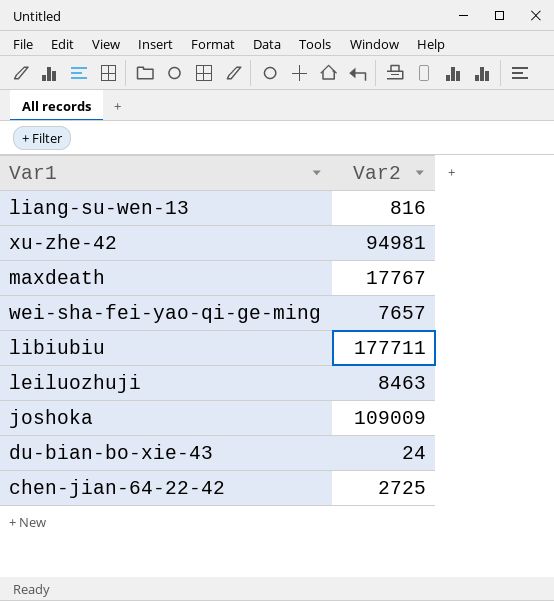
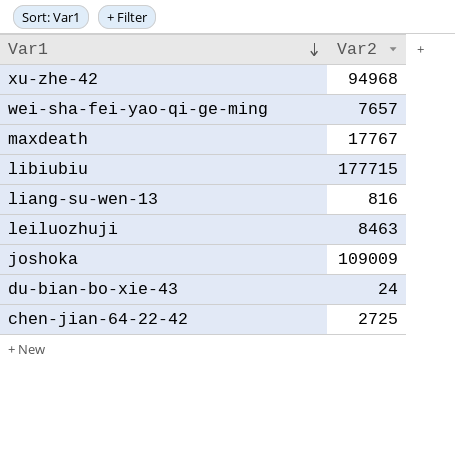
row order: none -> Var1 descending
xu-zhe-42 | Var2: 94981 -> 94968
libiubiu | Var2: 177711 -> 177715

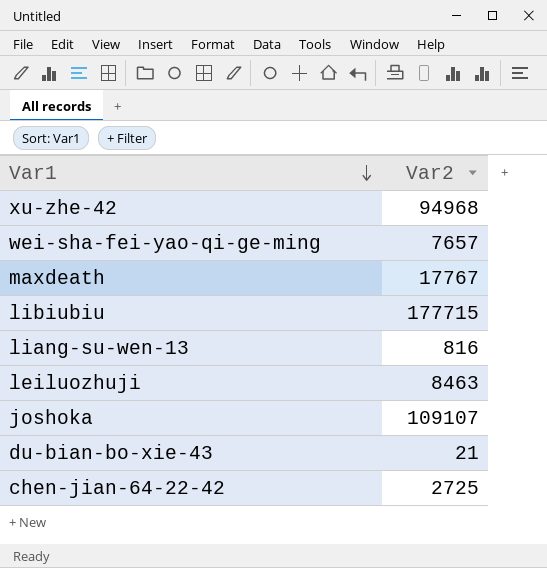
joshoka | Var2: 109009 -> 109107
du-bian-bo-xie-43 | Var2: 24 -> 21

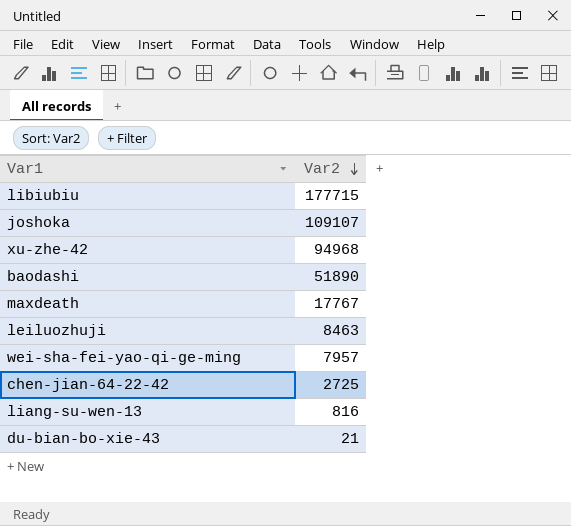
row order: Var1 descending -> Var2 descending
row baodashi: none -> 51890
wei-sha-fei-yao-qi-ge-ming | Var2: 7657 -> 7957

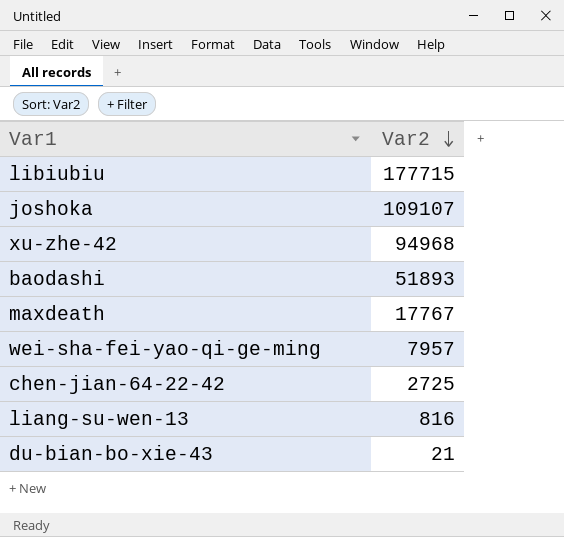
row leiluozhuji: 8463 -> none
baodashi | Var2: 51890 -> 51893

